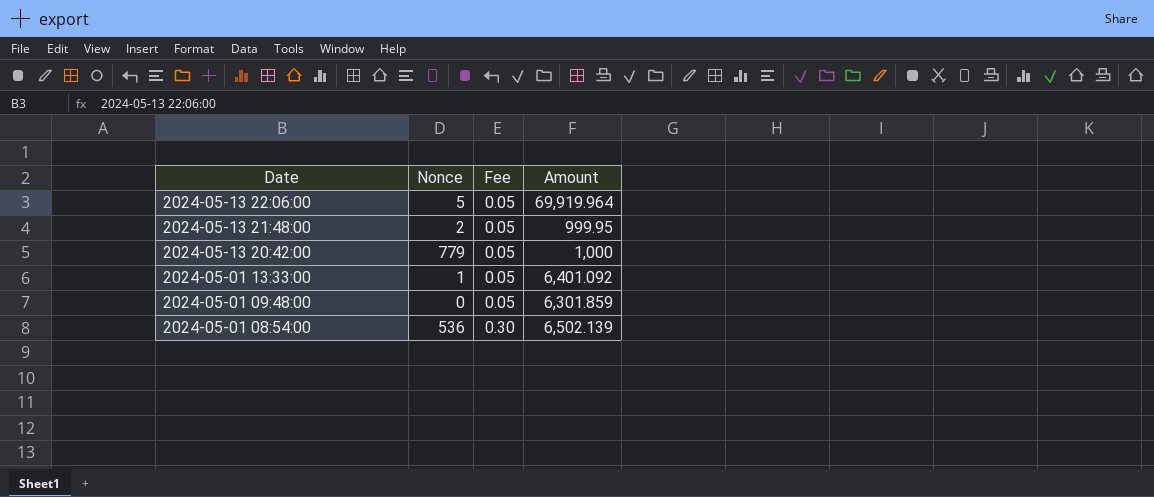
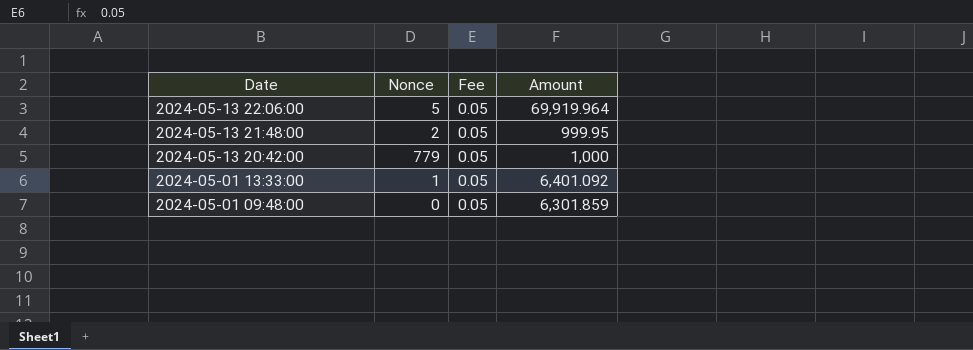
row 2024-05-01 08:54:00: 536 | 0.30 | 6,502.139 -> none

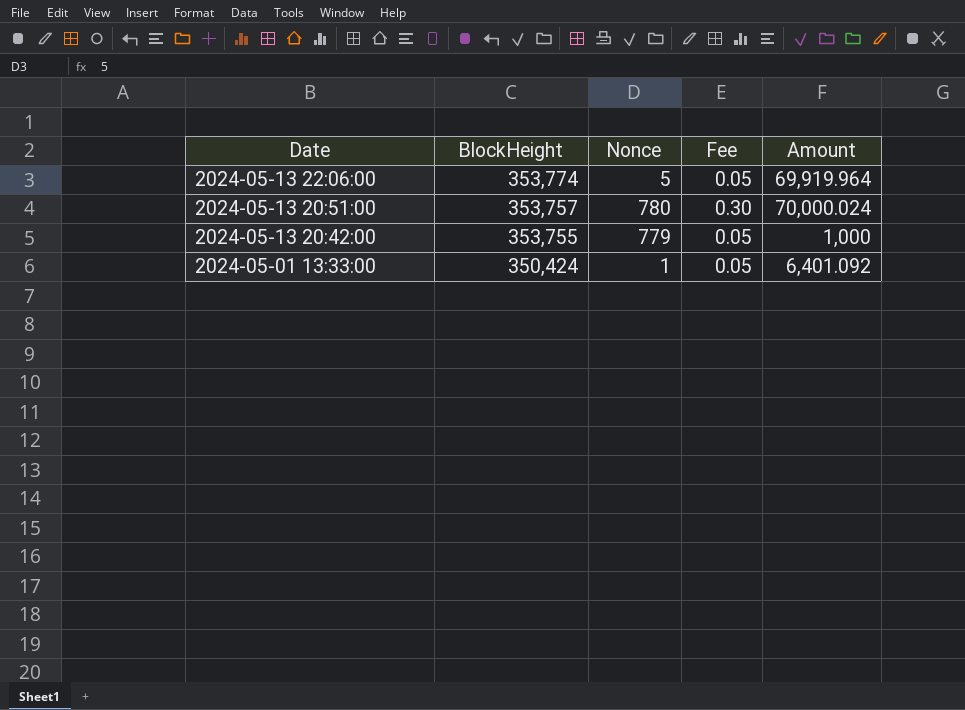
column BlockHeight | position: none -> 2
row 2024-05-13 21:48:00: 2 | 0.05 | 999.95 -> none
row 2024-05-01 09:48:00: 0 | 0.05 | 6,301.859 -> none
row 2024-05-13 20:51:00: none -> 353,757 | 780 | 0.30 | 70,000.024

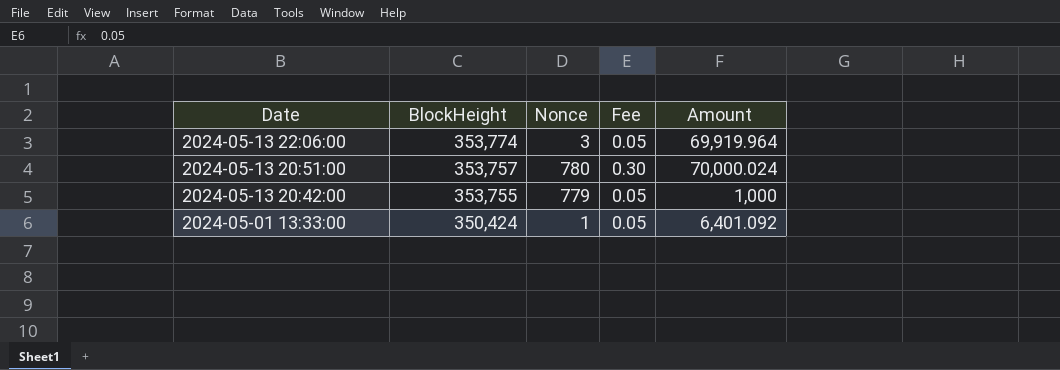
2024-05-13 22:06:00 | Nonce: 5 -> 3

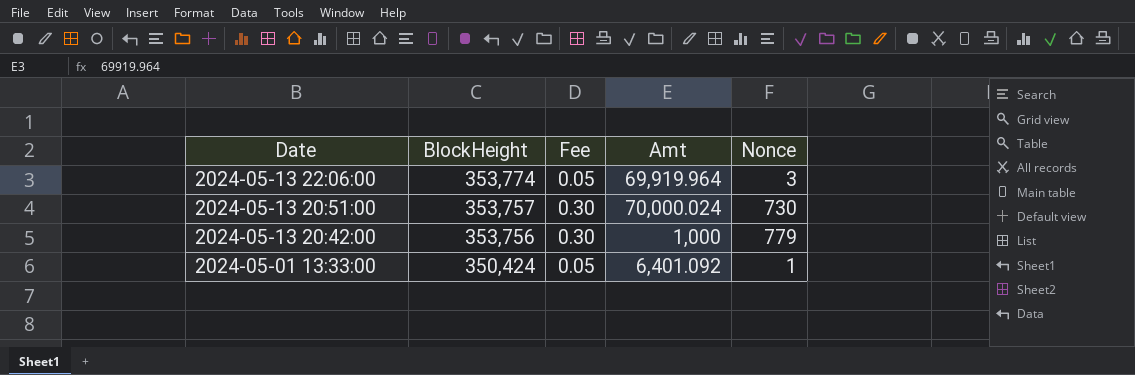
column name: Amount -> Amt
column Nonce | position: 3 -> 5
2024-05-13 20:51:00 | Nonce: 780 -> 730
2024-05-13 20:42:00 | BlockHeight: 353,755 -> 353,756
2024-05-13 20:42:00 | Fee: 0.05 -> 0.30

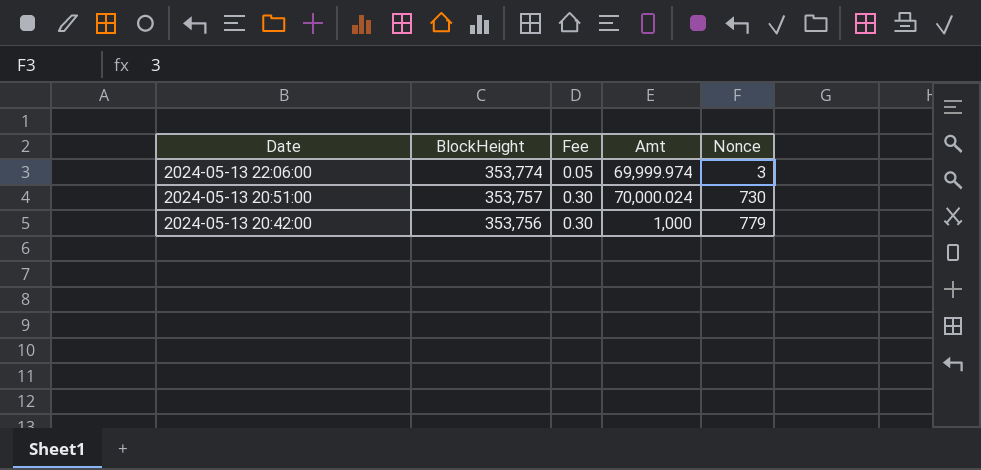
row 2024-05-01 13:33:00: 350,424 | 0.05 | 6,401.092 | 1 -> none
2024-05-13 22:06:00 | Amt: 69,919.964 -> 69,999.974

